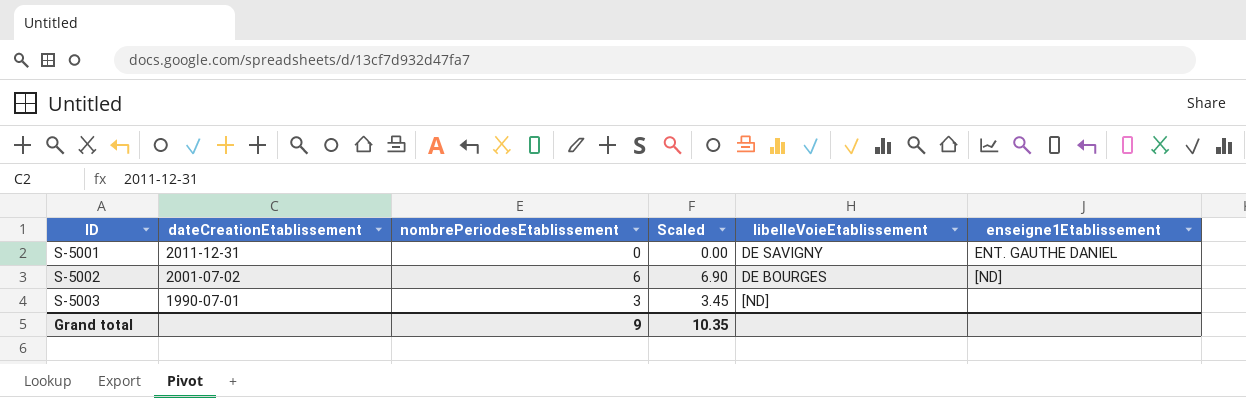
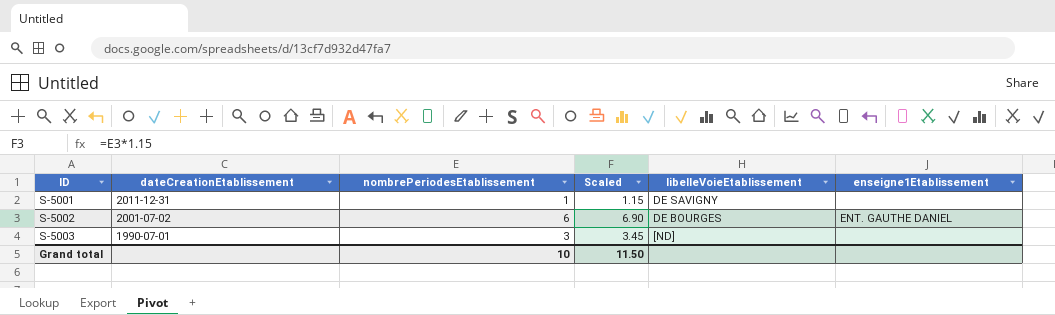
S-5001 | nombrePeriodesEtablissement: 0 -> 1
S-5001 | Scaled: 0.00 -> 1.15
S-5001 | enseigne1Etablissement: ENT. GAUTHE DANIEL -> none
S-5002 | enseigne1Etablissement: [ND] -> ENT. GAUTHE DANIEL
Grand total | nombrePeriodesEtablissement: 9 -> 10
Grand total | Scaled: 10.35 -> 11.50

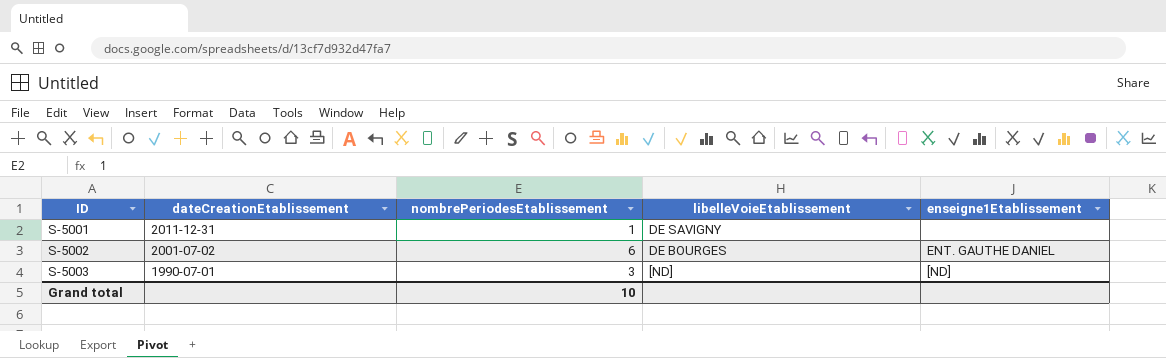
column Scaled | formula: [nombrePeriodesEtablissement] * 1.15 -> none
S-5003 | enseigne1Etablissement: none -> [ND]

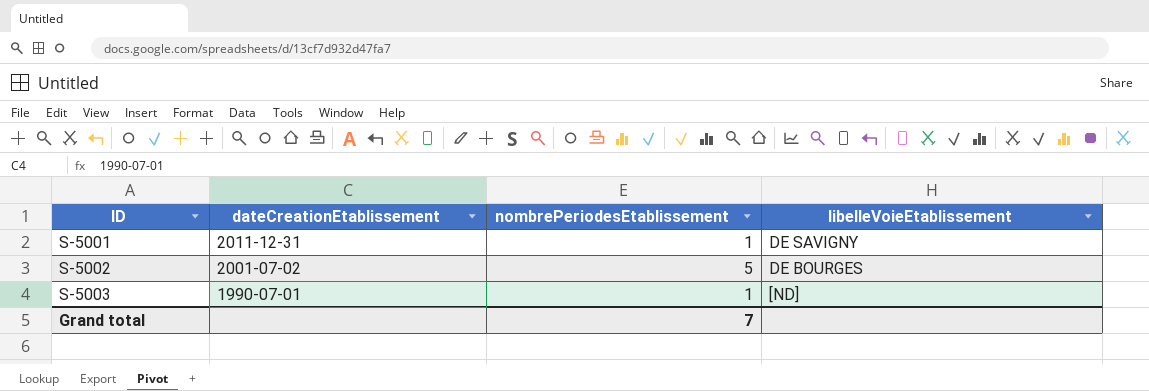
column enseigne1Etablissement | position: 5 -> none
S-5002 | nombrePeriodesEtablissement: 6 -> 5
S-5003 | nombrePeriodesEtablissement: 3 -> 1
Grand total | nombrePeriodesEtablissement: 10 -> 7

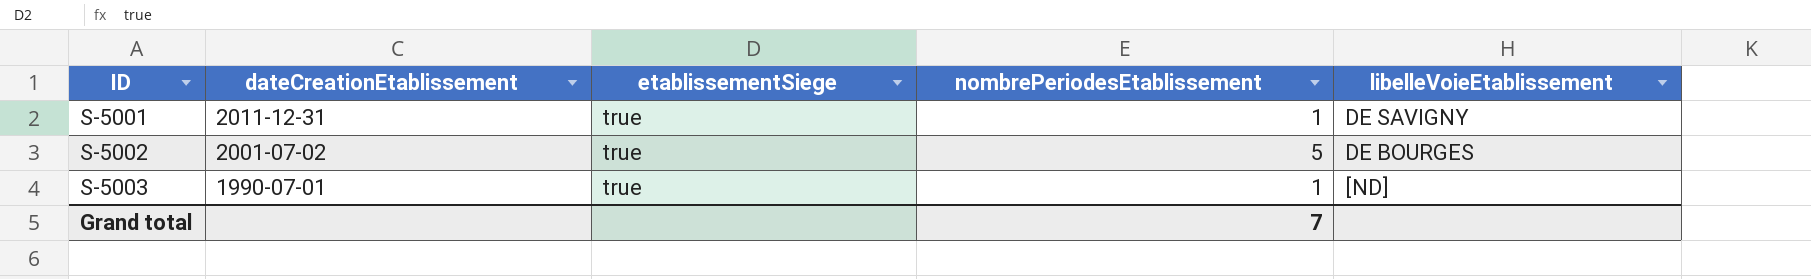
column etablissementSiege | position: none -> 3

